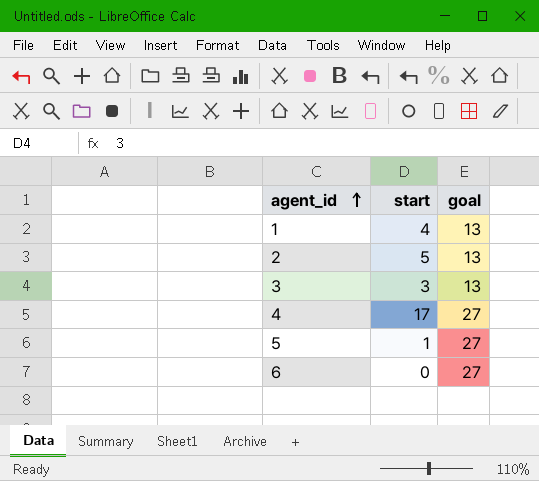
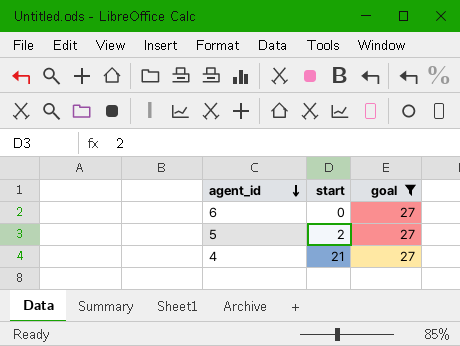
filter: none -> goal = 27
row order: agent_id ascending -> agent_id descending
5 | start: 1 -> 2
4 | start: 17 -> 21

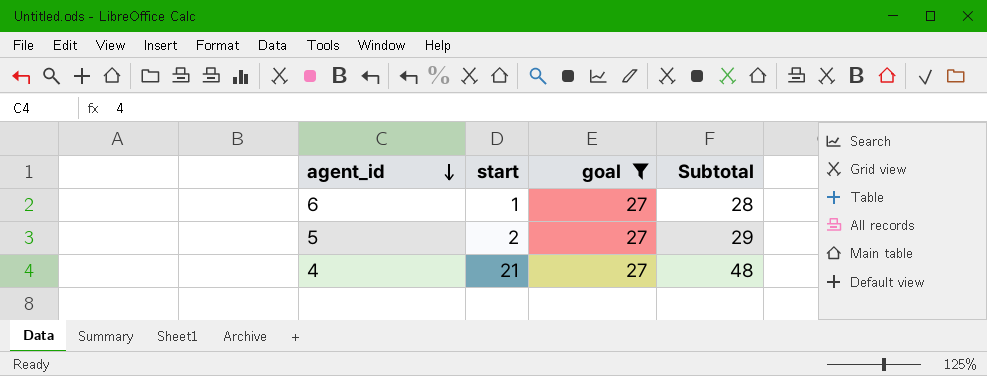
column Subtotal | formula: none -> [start] + [goal]
6 | start: 0 -> 1

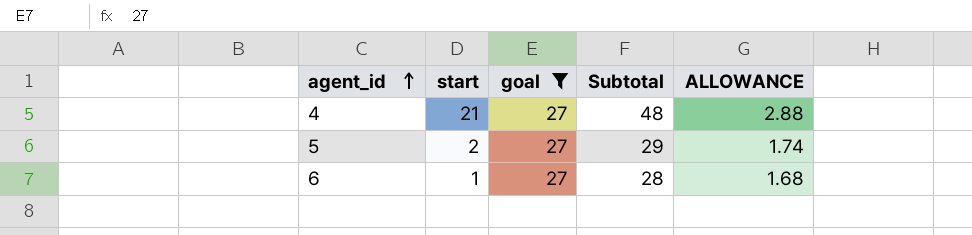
row order: agent_id descending -> agent_id ascending
column ALLOWANCE | formula: none -> [Subtotal] * 0.06

